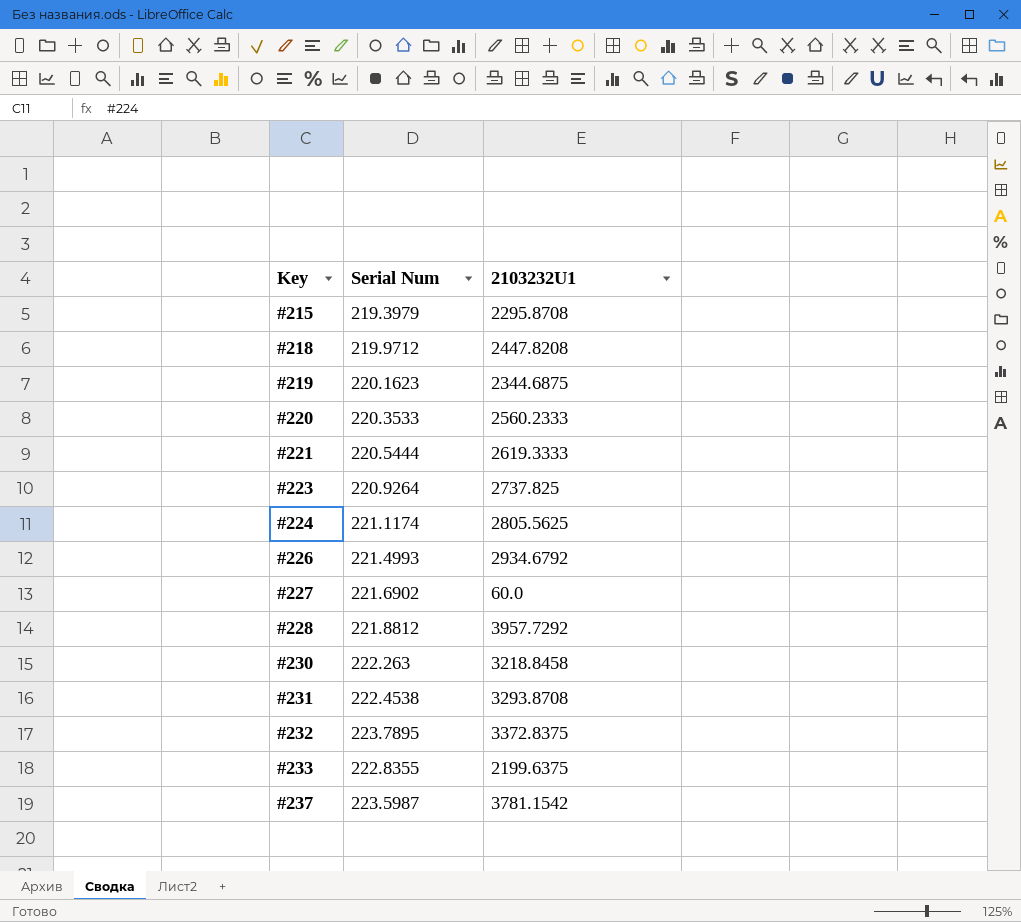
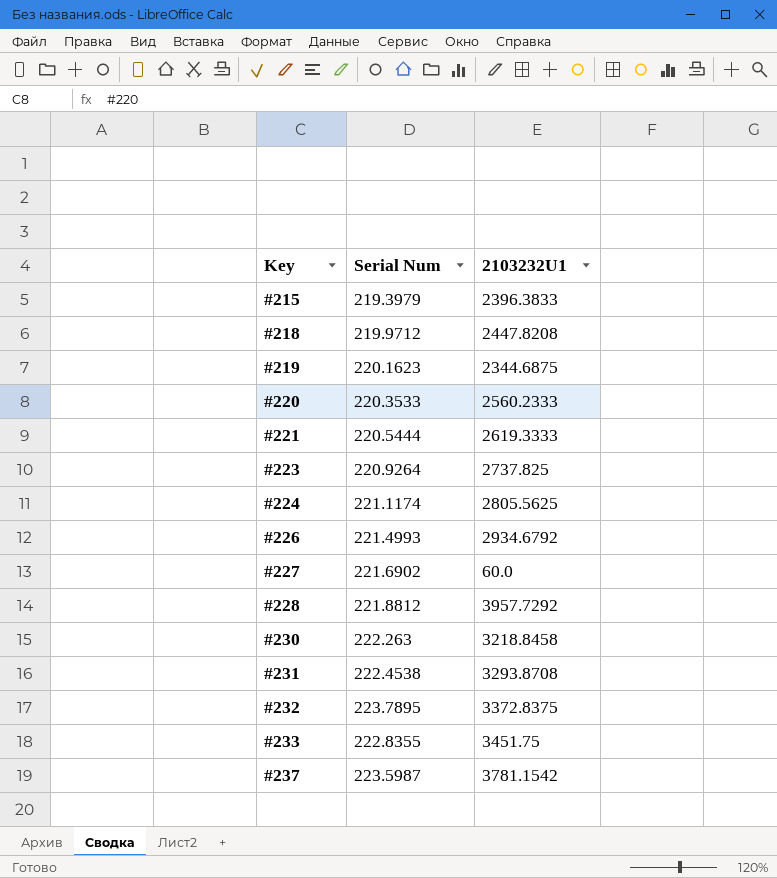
#215 | 2103232U1: 2295.8708 -> 2396.3833
#233 | 2103232U1: 2199.6375 -> 3451.75

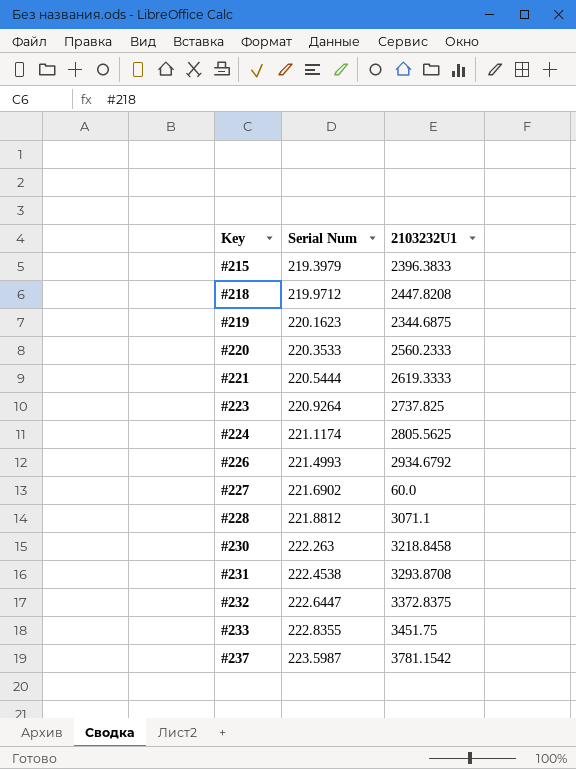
#228 | 2103232U1: 3957.7292 -> 3071.1
#232 | Serial Num: 223.7895 -> 222.6447

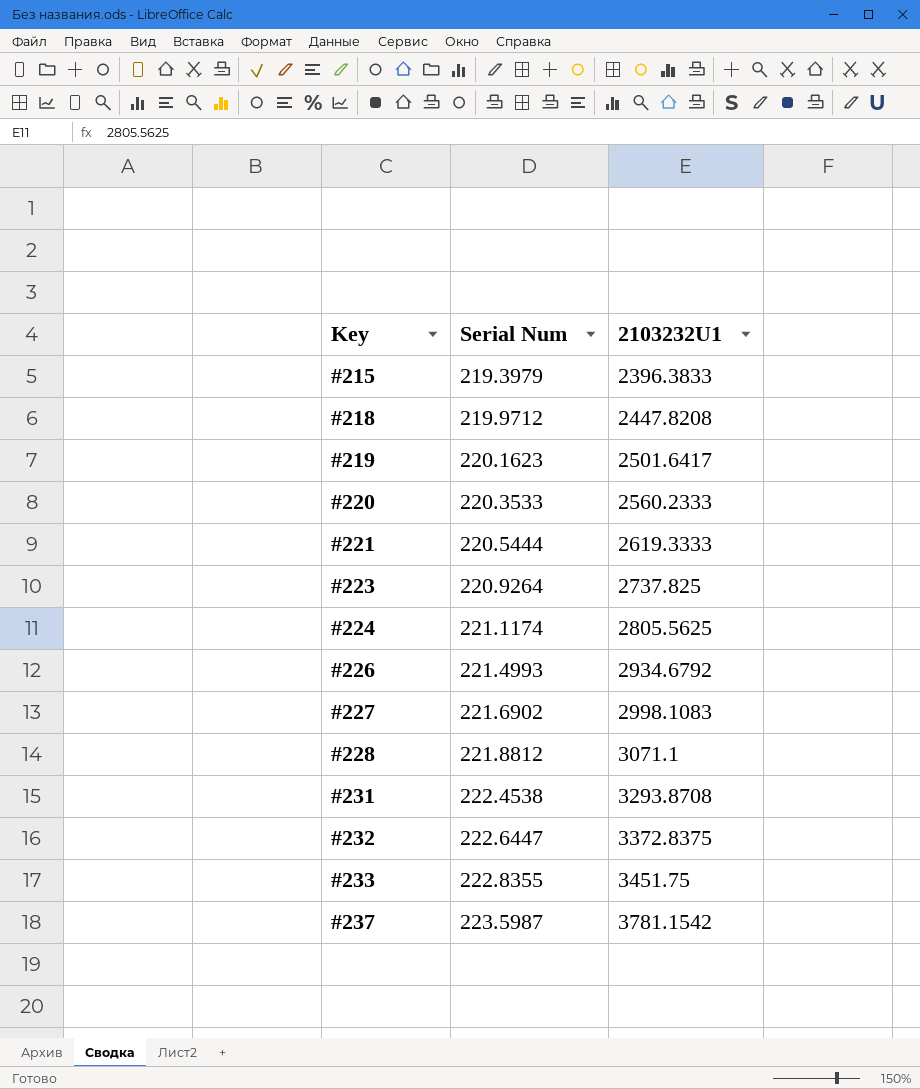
row #230: 222.263 | 3218.8458 -> none
#219 | 2103232U1: 2344.6875 -> 2501.6417
#227 | 2103232U1: 60.0 -> 2998.1083

